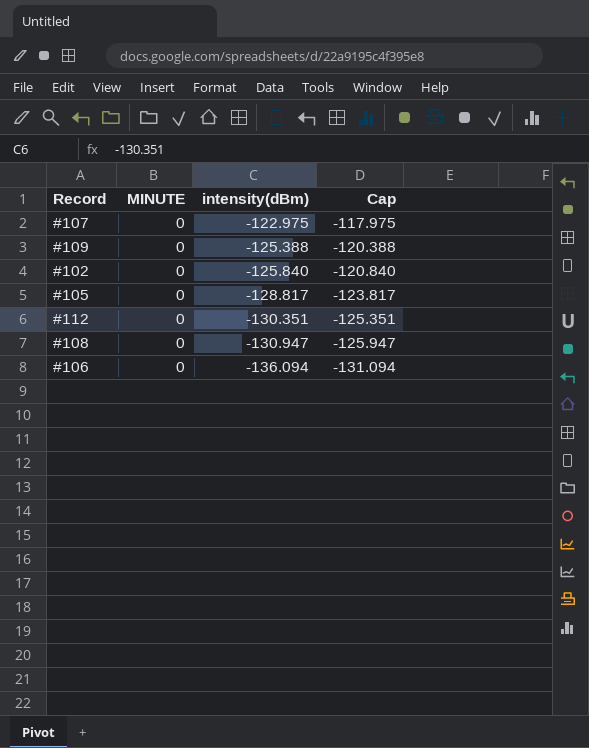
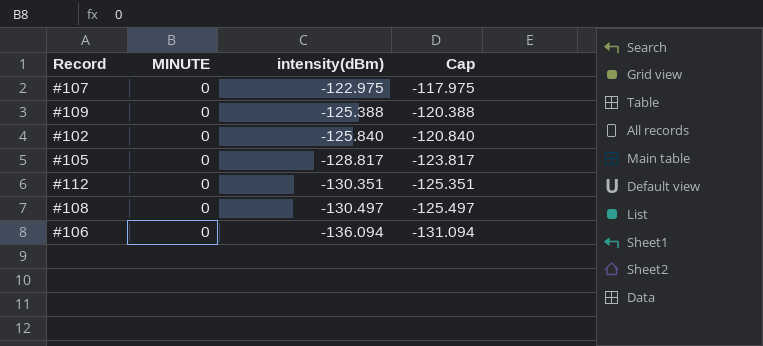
#108 | intensity(dBm): -130.947 -> -130.497
#108 | Cap: -125.947 -> -125.497

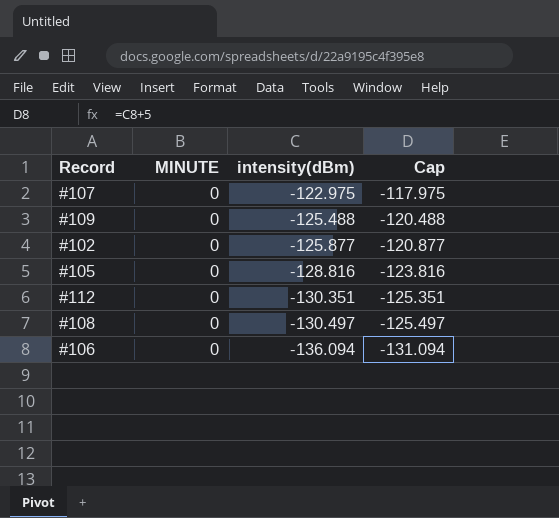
#109 | intensity(dBm): -125.388 -> -125.488
#109 | Cap: -120.388 -> -120.488
#102 | intensity(dBm): -125.840 -> -125.877
#102 | Cap: -120.840 -> -120.877
#105 | intensity(dBm): -128.817 -> -128.816
#105 | Cap: -123.817 -> -123.816

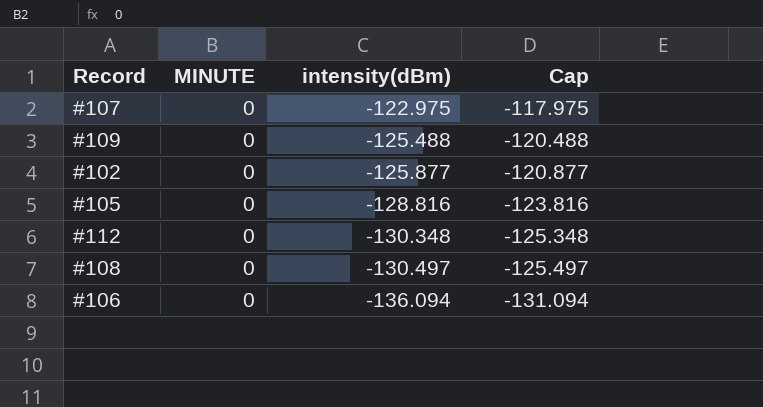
#112 | intensity(dBm): -130.351 -> -130.348
#112 | Cap: -125.351 -> -125.348

